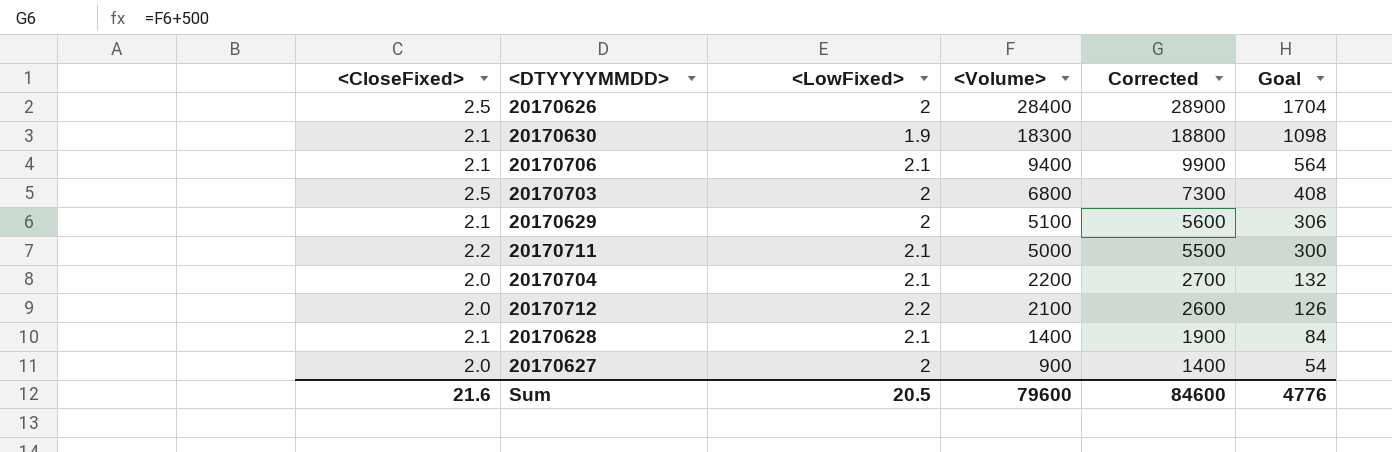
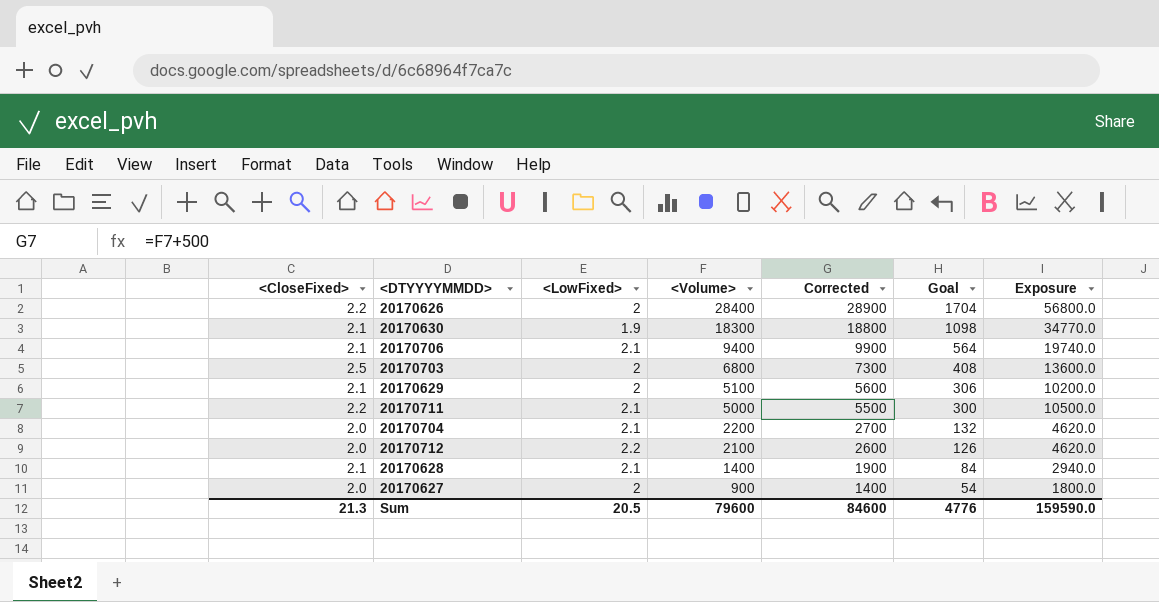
column Exposure | formula: none -> [<LowFixed>] * [<Volume>]
20170626 | <CloseFixed>: 2.5 -> 2.2
Sum | <CloseFixed>: 21.6 -> 21.3

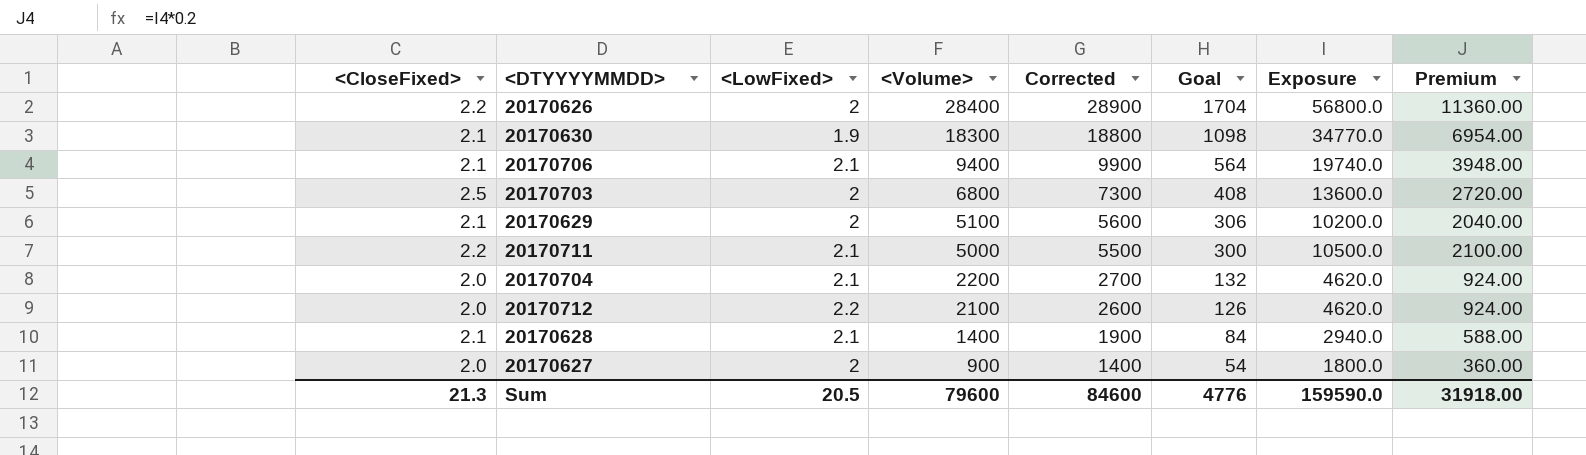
column Premium | formula: none -> [Exposure] * 0.2

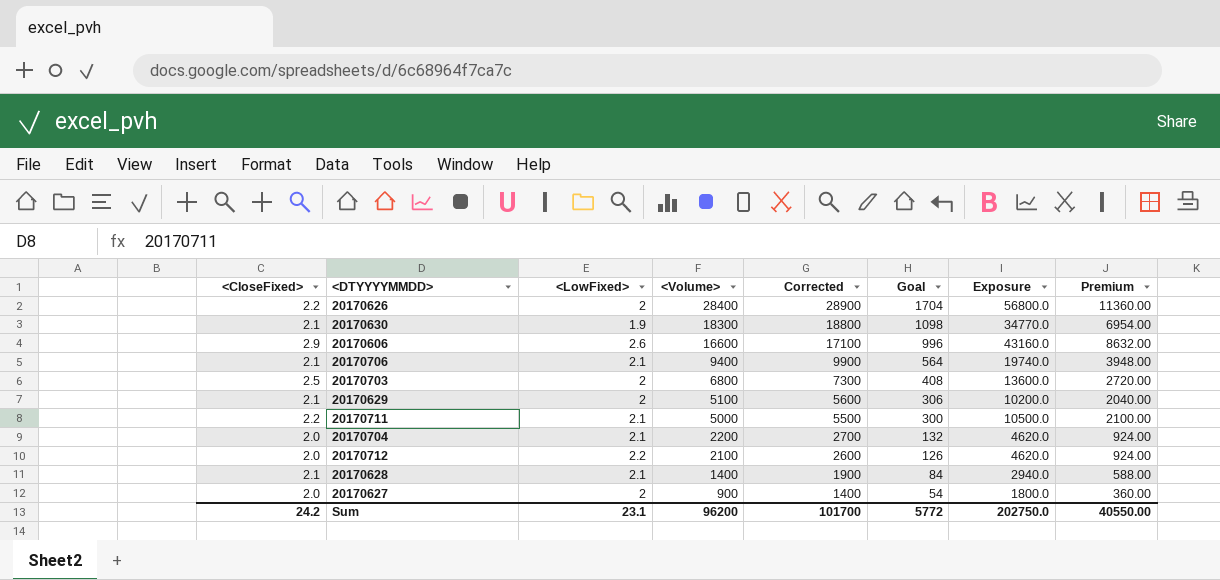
row 20170606: none -> 2.9 | 2.6 | 16600 | 17100 | 996 | 43160.0 | 8632.00
Sum | <CloseFixed>: 21.3 -> 24.2
Sum | <LowFixed>: 20.5 -> 23.1
Sum | <Volume>: 79600 -> 96200
Sum | Corrected: 84600 -> 101700
Sum | Goal: 4776 -> 5772
Sum | Exposure: 159590.0 -> 202750.0
Sum | Premium: 31918.00 -> 40550.00

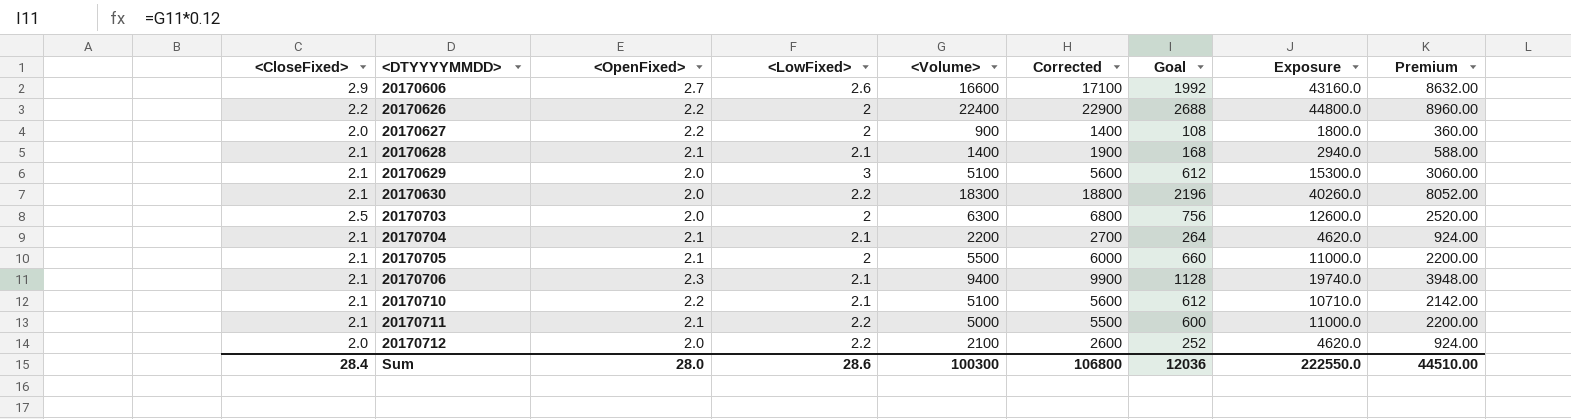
row order: <Volume> descending -> <DTYYYYMMDD> ascending
column <OpenFixed> | position: none -> 3
column Goal | formula: [<Volume>] * 0.06 -> [<Volume>] * 0.12
20170626 | <Volume>: 28400 -> 22400
20170626 | Corrected: 28900 -> 22900
20170626 | Exposure: 56800.0 -> 44800.0
20170626 | Premium: 11360.00 -> 8960.00
20170629 | <LowFixed>: 2 -> 3
20170629 | Exposure: 10200.0 -> 15300.0
20170629 | Premium: 2040.00 -> 3060.00
20170630 | <LowFixed>: 1.9 -> 2.2
20170630 | Exposure: 34770.0 -> 40260.0
20170630 | Premium: 6954.00 -> 8052.00
20170703 | <Volume>: 6800 -> 6300
20170703 | Corrected: 7300 -> 6800
20170703 | Exposure: 13600.0 -> 12600.0
20170703 | Premium: 2720.00 -> 2520.00
20170704 | <CloseFixed>: 2.0 -> 2.1
row 20170705: none -> 2.1 | 2.1 | 2 | 5500 | 6000 | 660 | 11000.0 | 2200.00
row 20170710: none -> 2.1 | 2.2 | 2.1 | 5100 | 5600 | 612 | 10710.0 | 2142.00
20170711 | <CloseFixed>: 2.2 -> 2.1
20170711 | <LowFixed>: 2.1 -> 2.2
20170711 | Exposure: 10500.0 -> 11000.0
20170711 | Premium: 2100.00 -> 2200.00
Sum | <CloseFixed>: 24.2 -> 28.4
Sum | <LowFixed>: 23.1 -> 28.6
Sum | <Volume>: 96200 -> 100300
Sum | Corrected: 101700 -> 106800
Sum | Goal: 5772 -> 12036
Sum | Exposure: 202750.0 -> 222550.0
Sum | Premium: 40550.00 -> 44510.00

